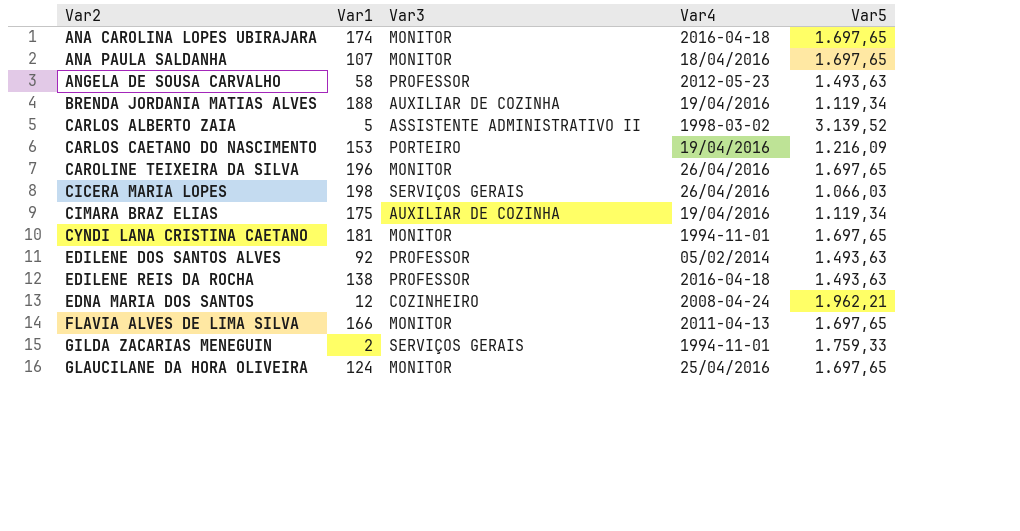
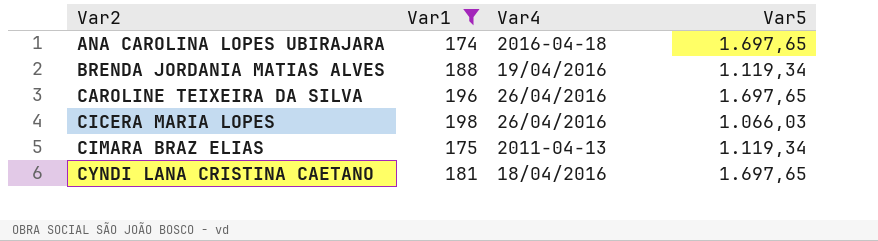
filter: none -> Var1 >= 174
column Var3 | position: 3 -> none
CIMARA BRAZ ELIAS | Var4: 19/04/2016 -> 2011-04-13
CYNDI LANA CRISTINA CAETANO | Var4: 1994-11-01 -> 18/04/2016

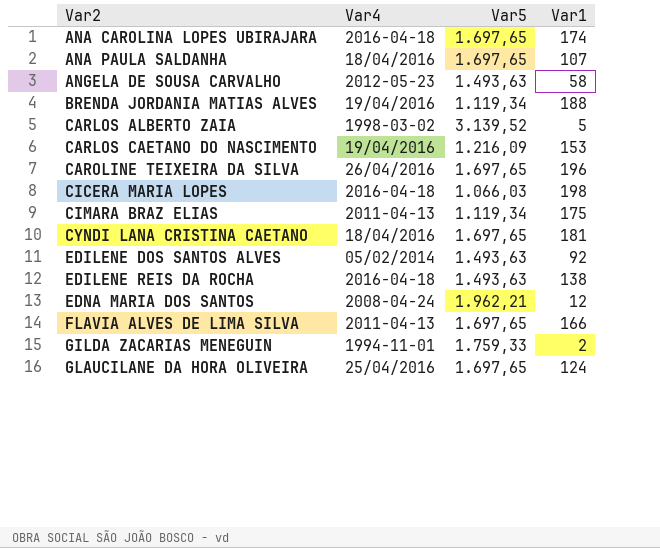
filter: Var1 >= 174 -> none
column Var1 | position: 2 -> 4
CICERA MARIA LOPES | Var4: 26/04/2016 -> 2016-04-18

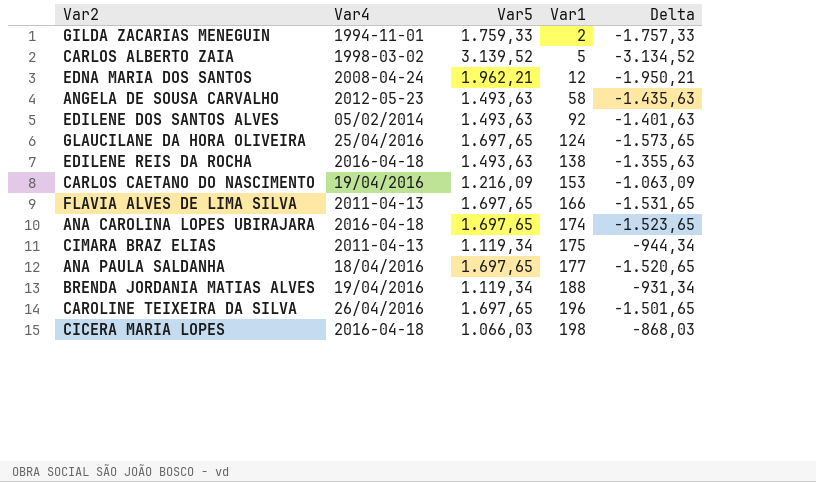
row order: Var2 ascending -> Var1 ascending
column Delta | formula: none -> [Var1] - [Var5]
row CYNDI LANA CRISTINA CAETANO: 18/04/2016 | 1.697,65 | 181 -> none
ANA PAULA SALDANHA | Var1: 107 -> 177

